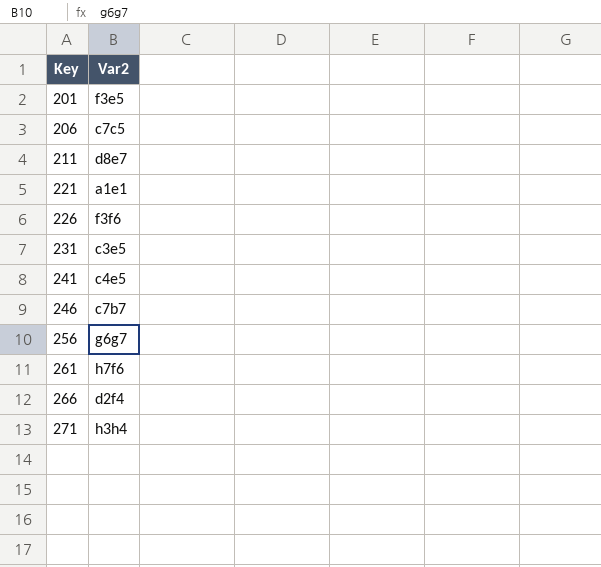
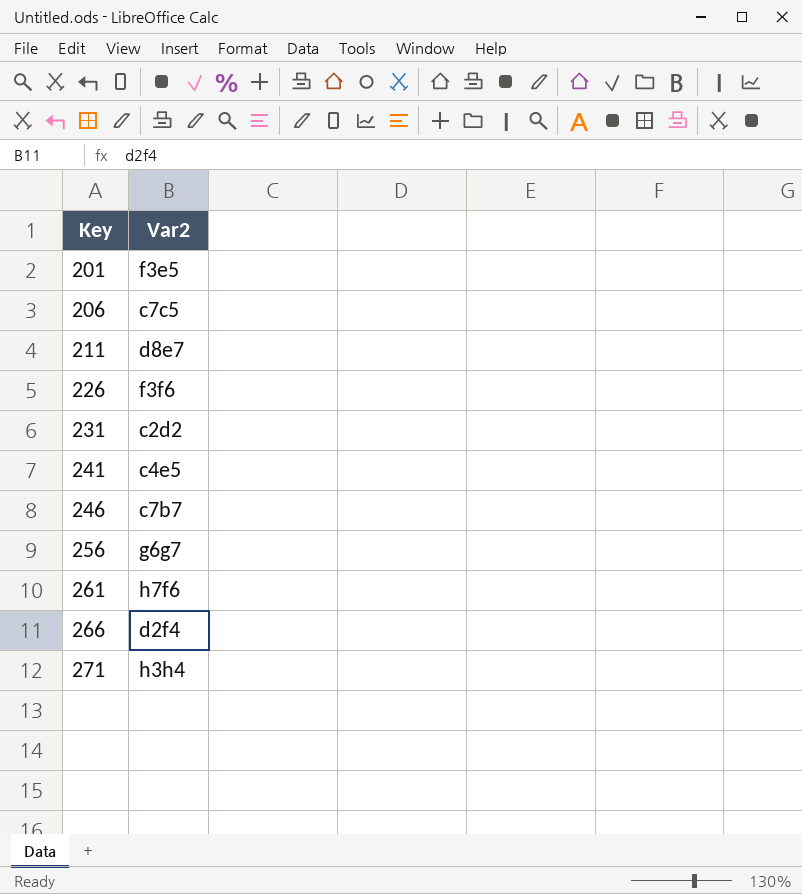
row 221: a1e1 -> none
231 | Var2: c3e5 -> c2d2

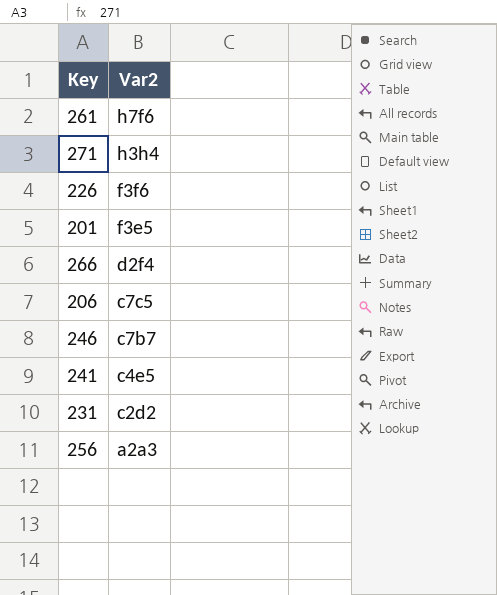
row order: Key ascending -> Var2 descending
row 211: d8e7 -> none
256 | Var2: g6g7 -> a2a3

